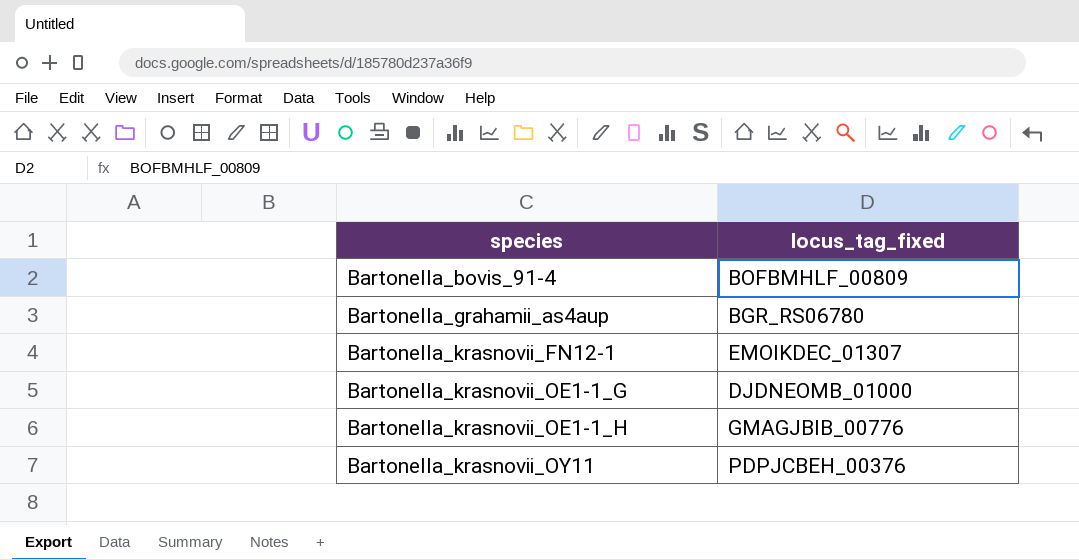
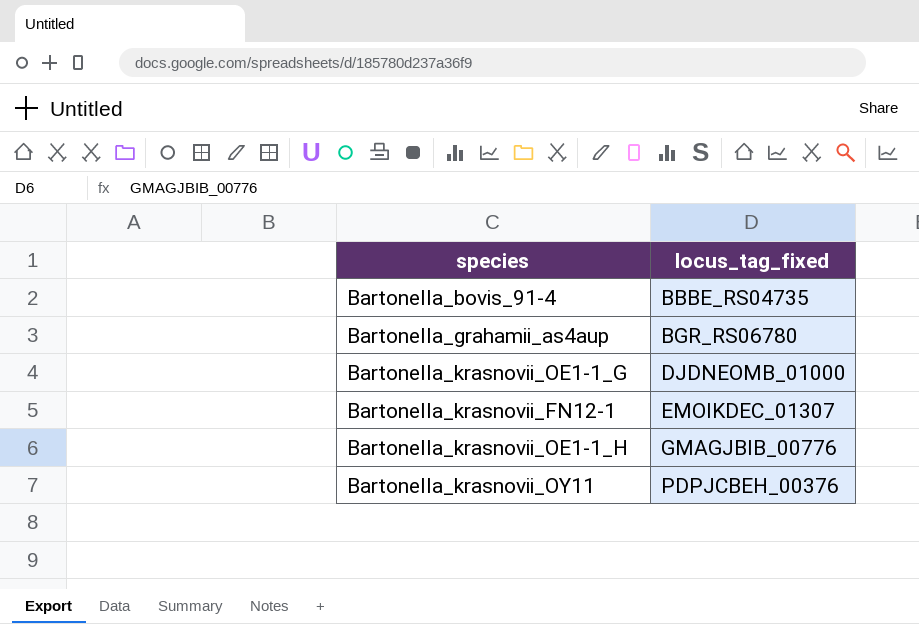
row order: species ascending -> locus_tag_fixed ascending
Bartonella_bovis_91-4 | locus_tag_fixed: BOFBMHLF_00809 -> BBBE_RS04735

